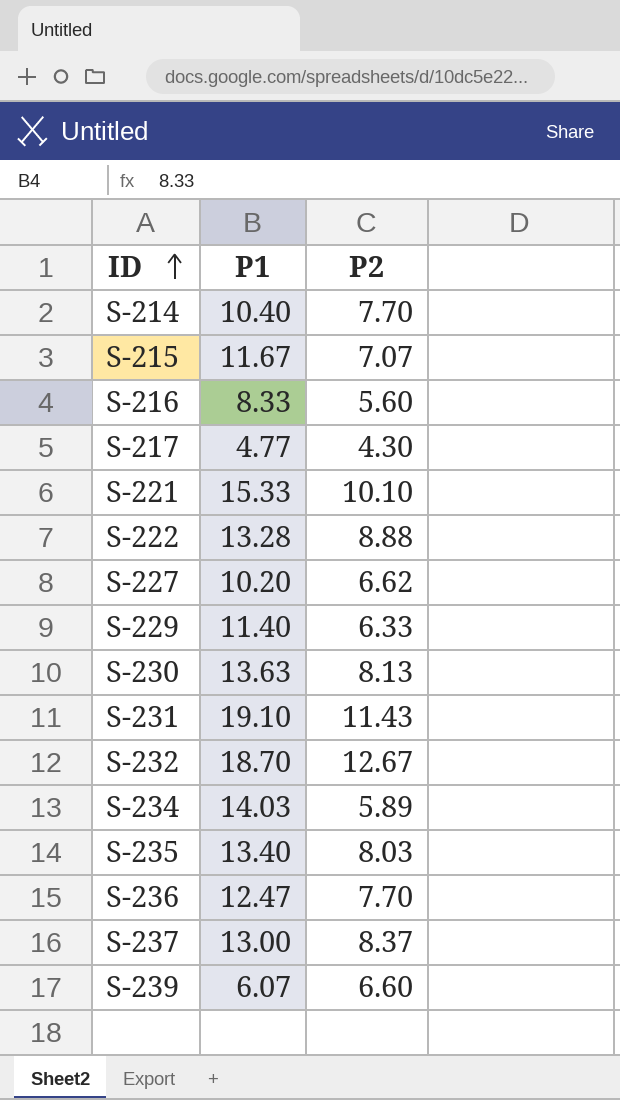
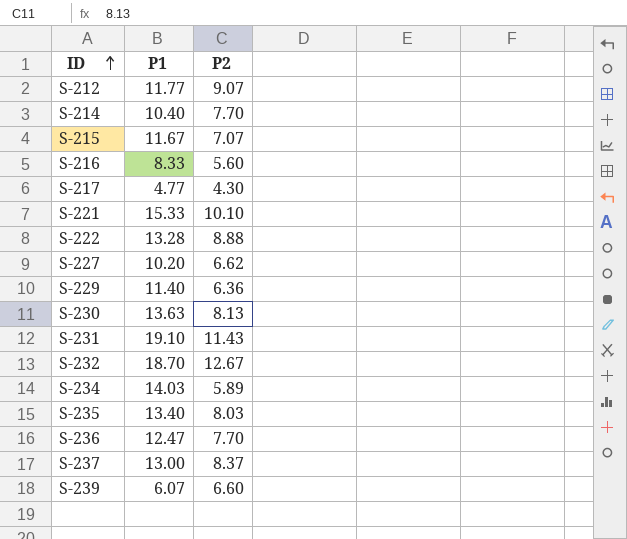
row S-212: none -> 11.77 | 9.07
S-229 | P2: 6.33 -> 6.36

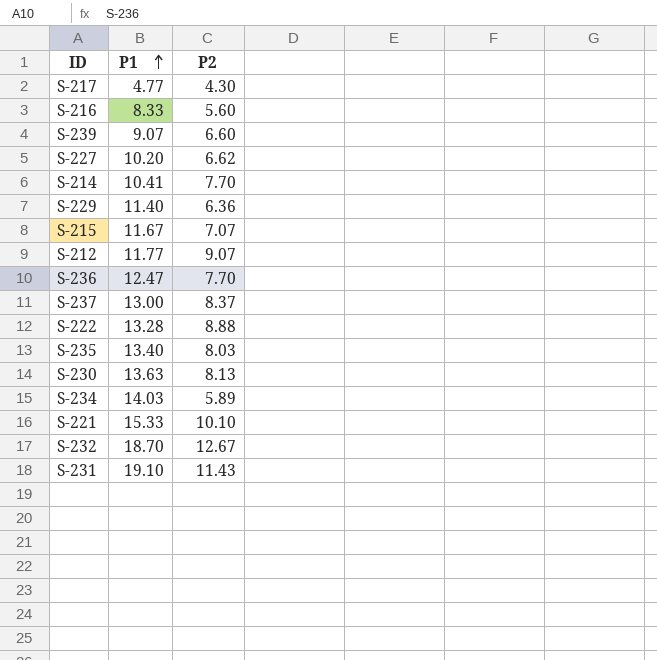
row order: ID ascending -> P1 ascending
S-239 | P1: 6.07 -> 9.07
S-214 | P1: 10.40 -> 10.41

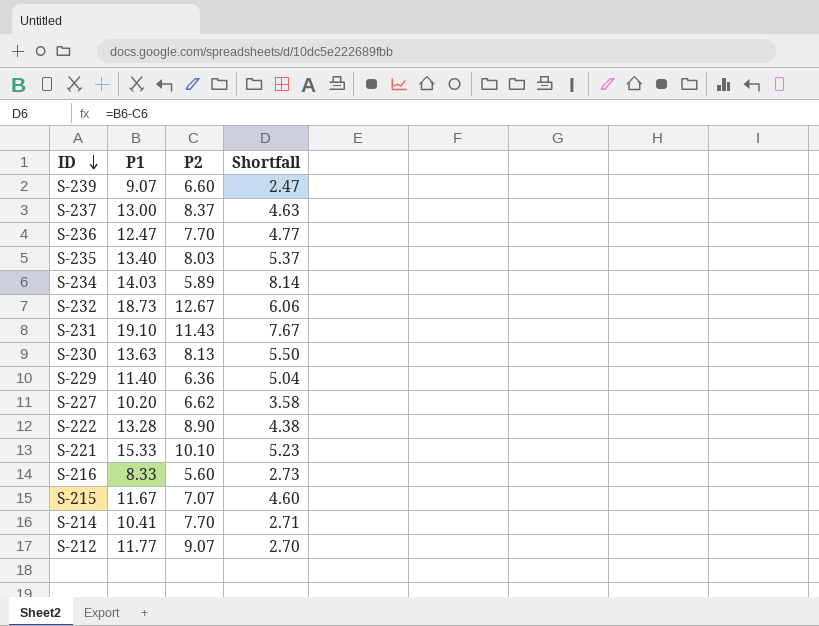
row order: P1 ascending -> ID descending
column Shortfall | formula: none -> [P1] - [P2]
row S-217: 4.77 | 4.30 -> none
S-232 | P1: 18.70 -> 18.73
S-222 | P2: 8.88 -> 8.90

